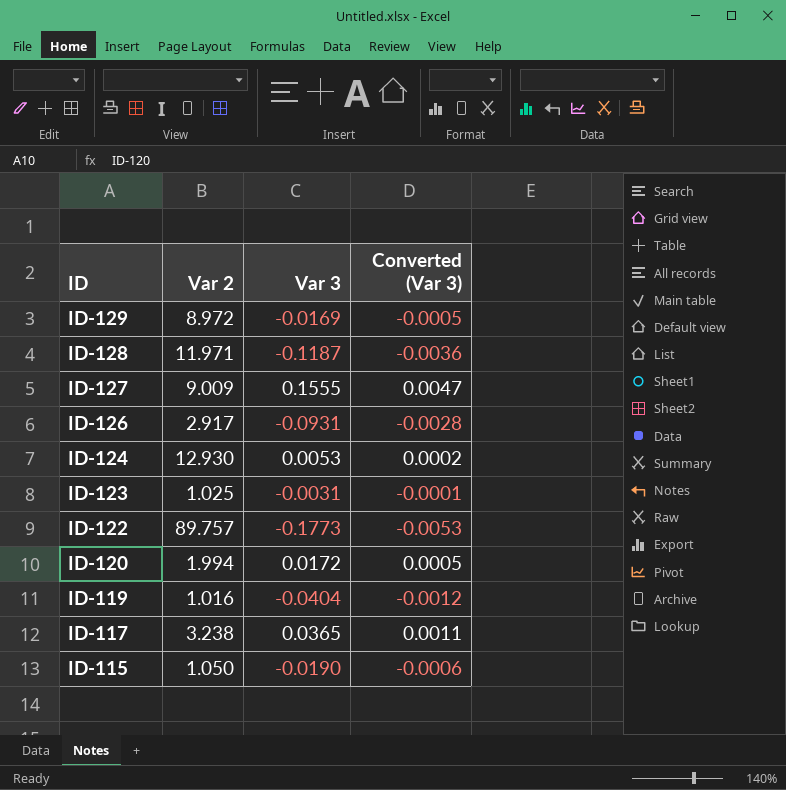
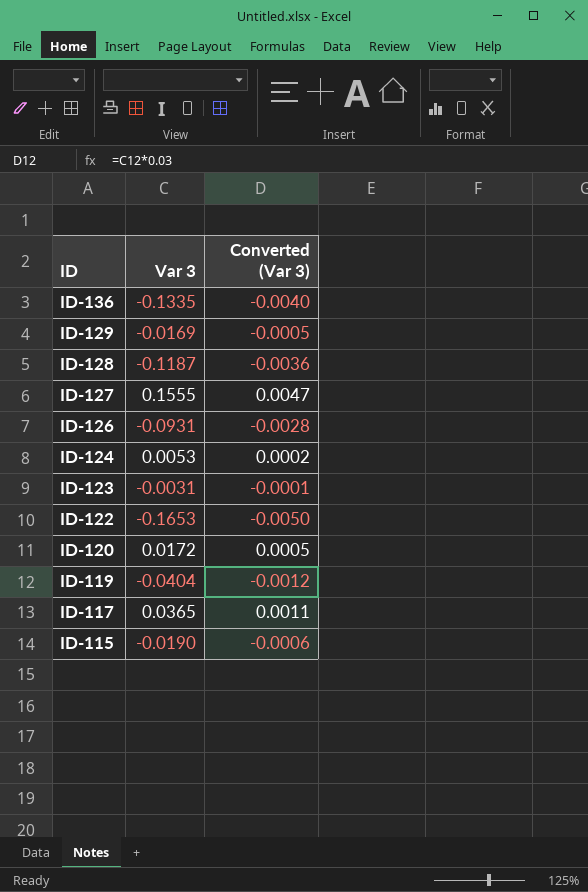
column Var 2 | position: 2 -> none
row ID-136: none -> -0.1335 | -0.0040
ID-122 | Var 3: -0.1773 -> -0.1653
ID-122 | Converted (Var 3): -0.0053 -> -0.0050

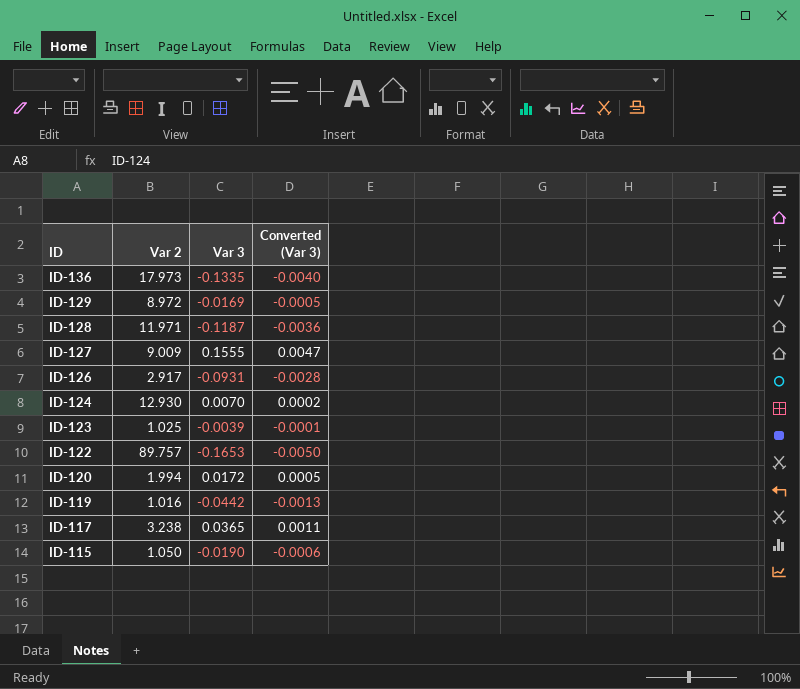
column Var 2 | position: none -> 2
ID-124 | Var 3: 0.0053 -> 0.0070
ID-123 | Var 3: -0.0031 -> -0.0039
ID-119 | Var 3: -0.0404 -> -0.0442
ID-119 | Converted (Var 3): -0.0012 -> -0.0013

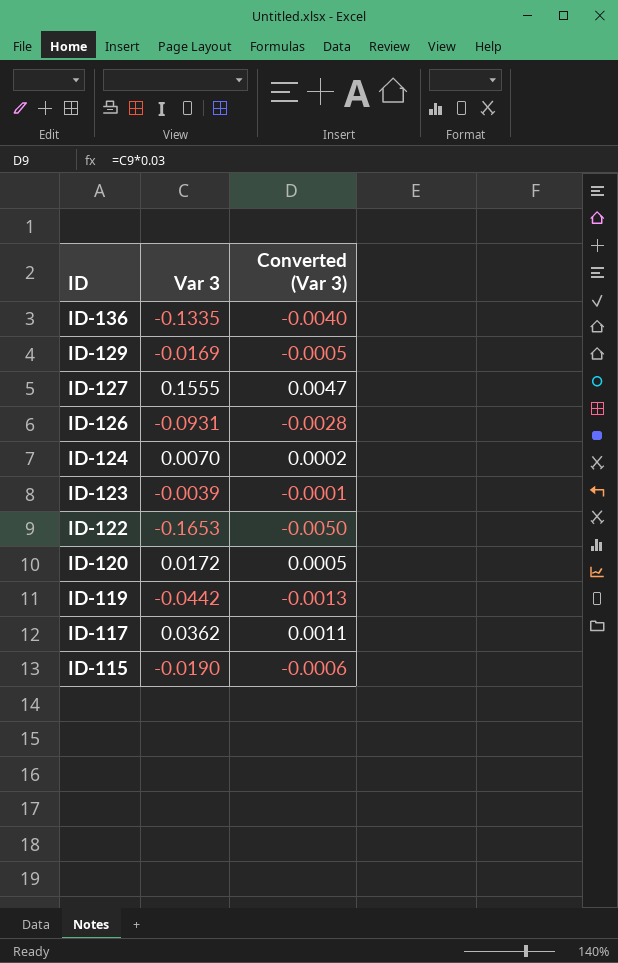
column Var 2 | position: 2 -> none
row ID-128: 11.971 | -0.1187 | -0.0036 -> none
ID-117 | Var 3: 0.0365 -> 0.0362

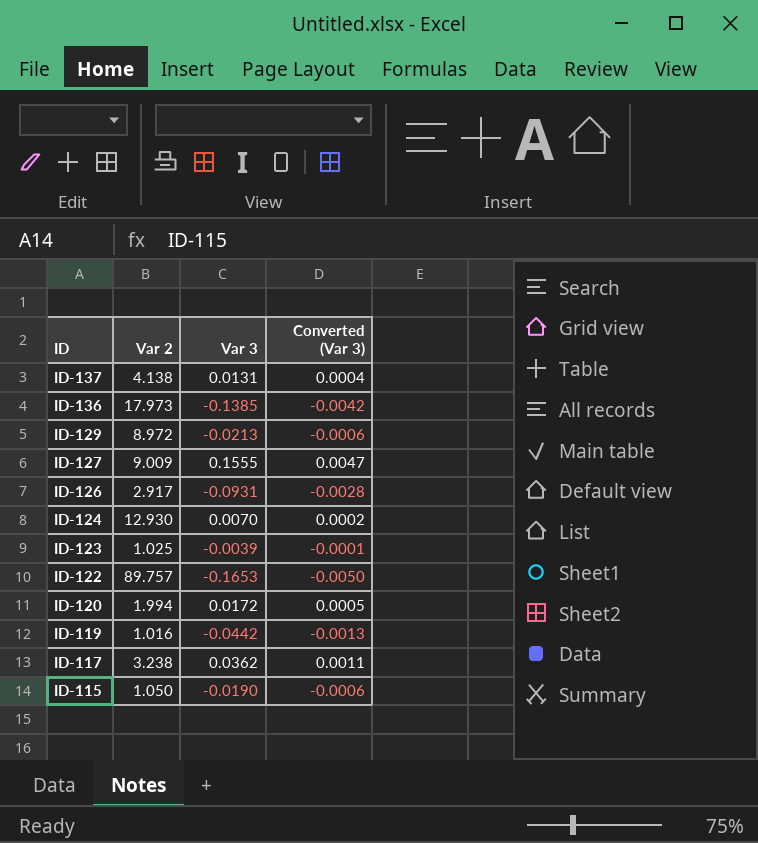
column Var 2 | position: none -> 2
row ID-137: none -> 4.138 | 0.0131 | 0.0004
ID-136 | Var 3: -0.1335 -> -0.1385
ID-136 | Converted (Var 3): -0.0040 -> -0.0042
ID-129 | Var 3: -0.0169 -> -0.0213
ID-129 | Converted (Var 3): -0.0005 -> -0.0006

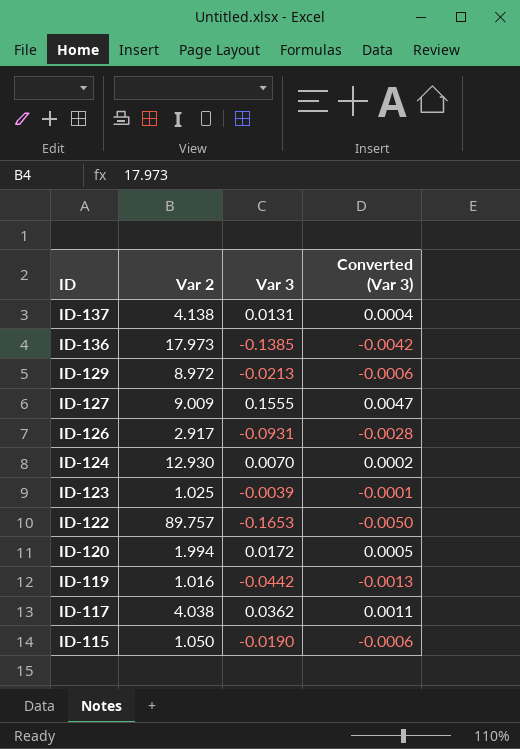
ID-117 | Var 2: 3.238 -> 4.038

